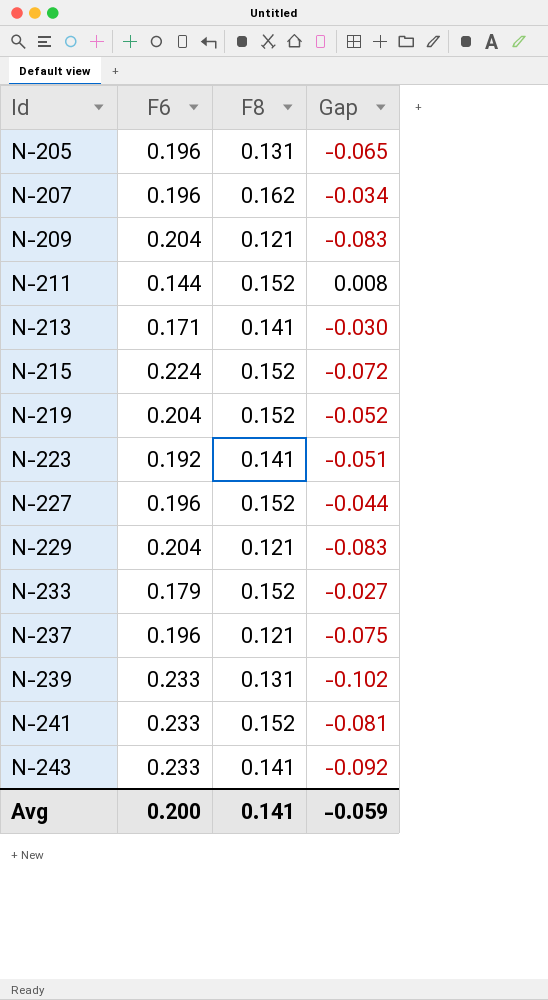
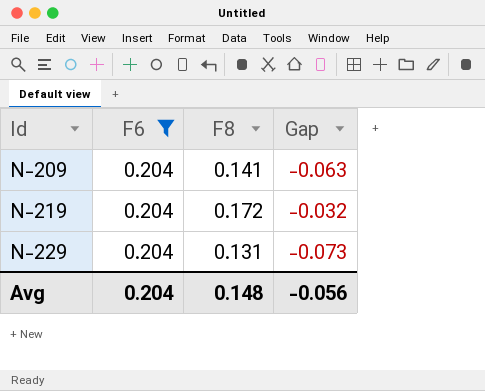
filter: none -> F6 = 0.204
N-209 | F8: 0.121 -> 0.141
N-209 | Gap: -0.083 -> -0.063
N-219 | F8: 0.152 -> 0.172
N-219 | Gap: -0.052 -> -0.032
N-229 | F8: 0.121 -> 0.131
N-229 | Gap: -0.083 -> -0.073
Avg | F6: 0.200 -> 0.204
Avg | F8: 0.141 -> 0.148
Avg | Gap: -0.059 -> -0.056

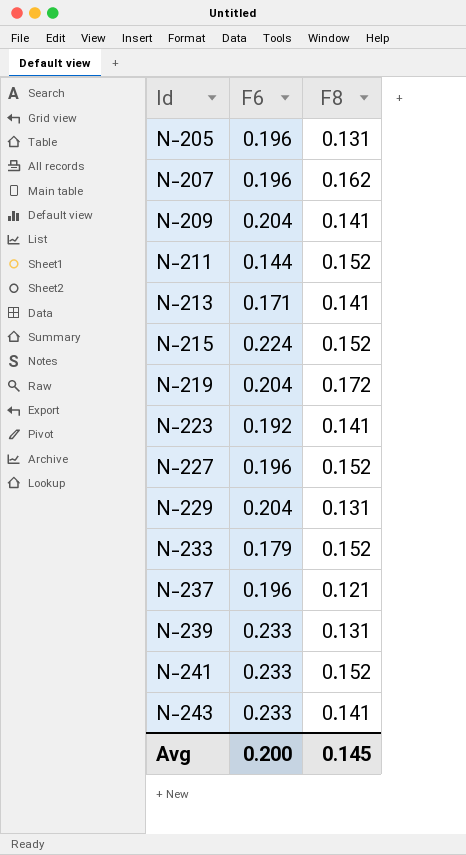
filter: F6 = 0.204 -> none
column Gap | formula: [F8] - [F6] -> none
Avg | F6: 0.204 -> 0.200
Avg | F8: 0.148 -> 0.145

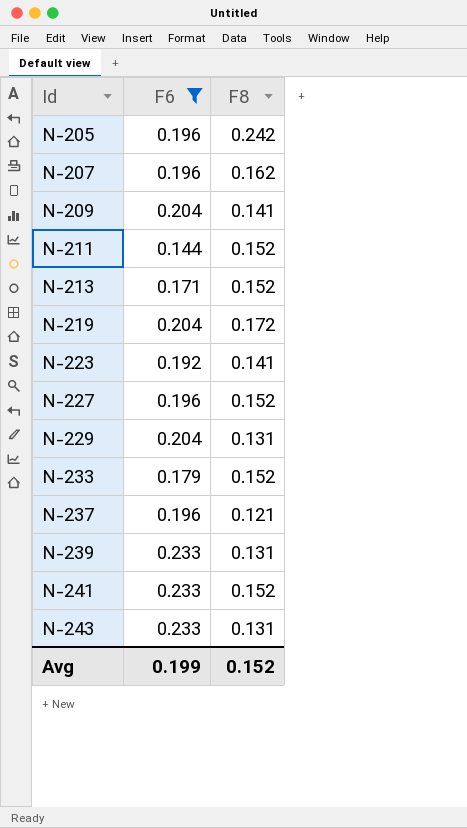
filter: none -> F6 != 0.224
N-205 | F8: 0.131 -> 0.242
N-213 | F8: 0.141 -> 0.152
N-243 | F8: 0.141 -> 0.131
Avg | F6: 0.200 -> 0.199
Avg | F8: 0.145 -> 0.152

